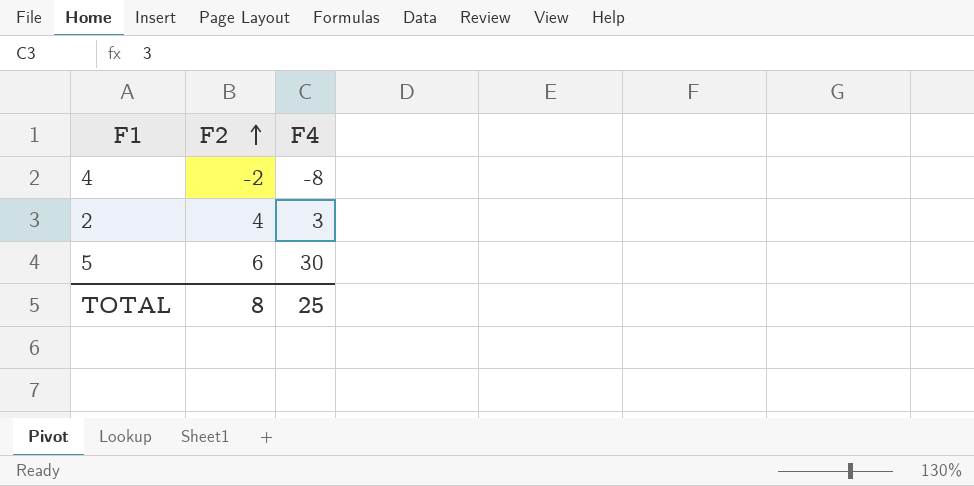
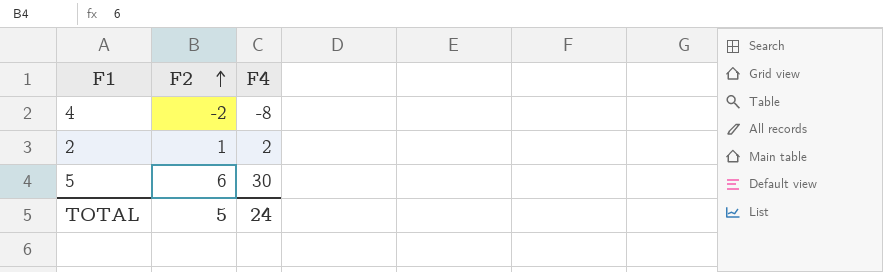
2 | F2: 4 -> 1
2 | F4: 3 -> 2
TOTAL | F2: 8 -> 5
TOTAL | F4: 25 -> 24

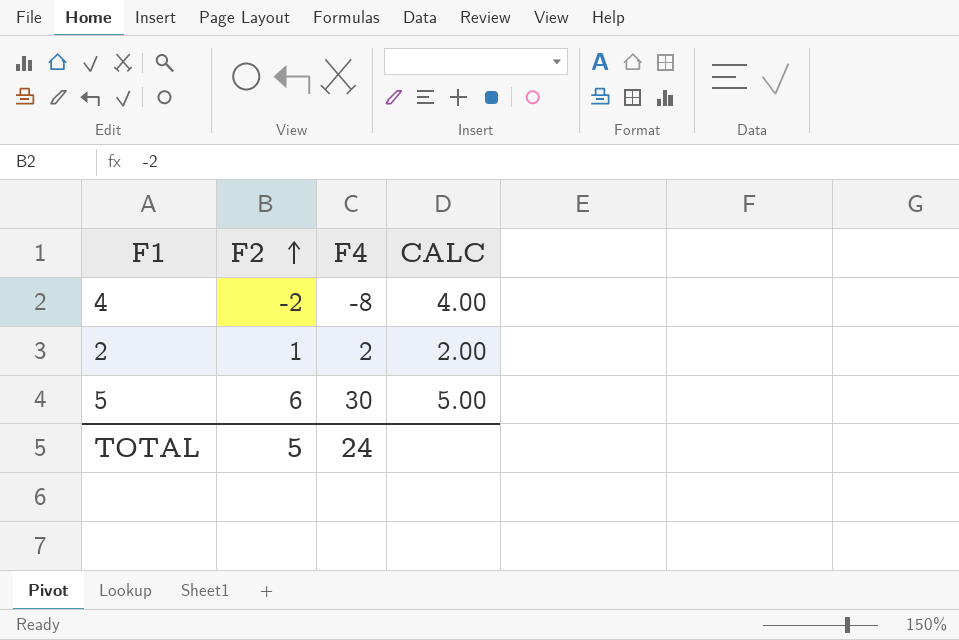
column CALC | formula: none -> [F4] / [F2]

